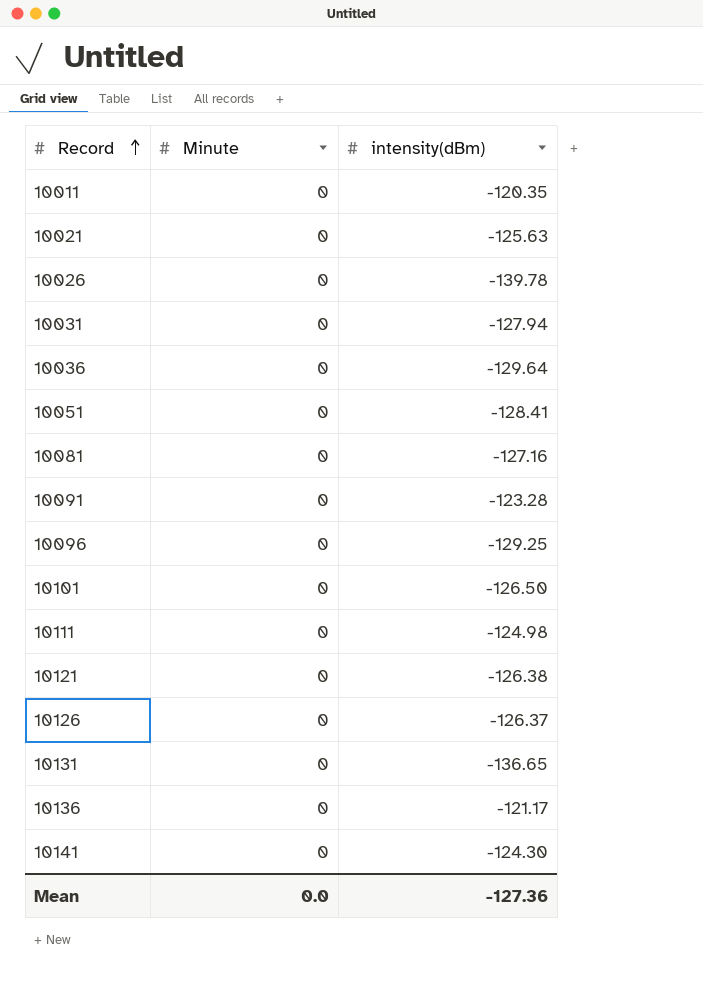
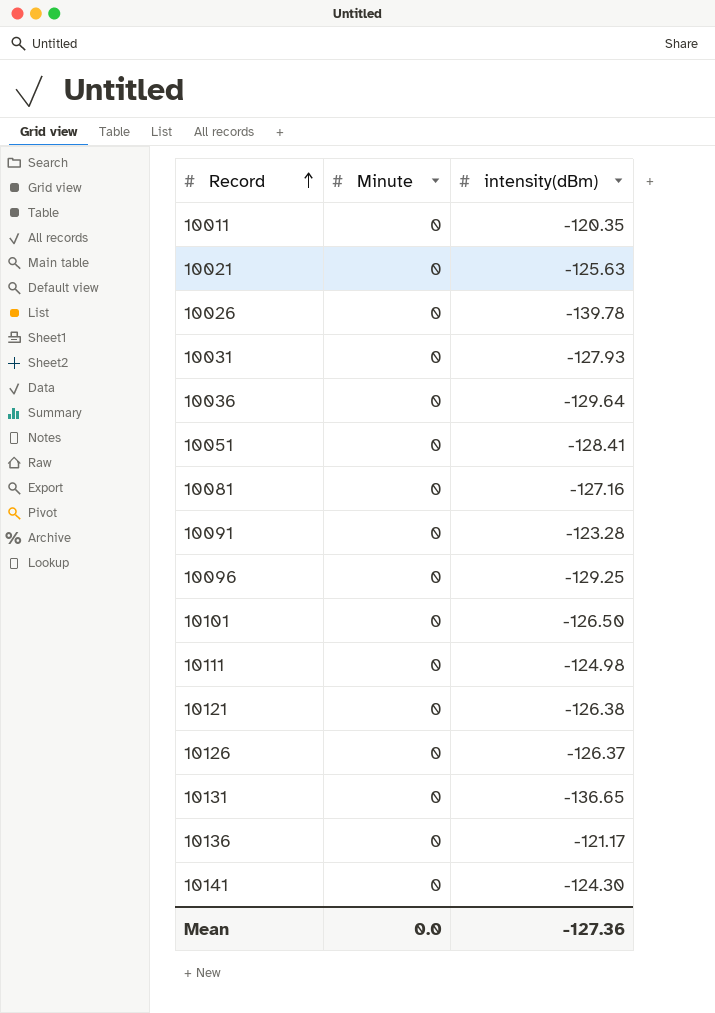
10031 | intensity(dBm): -127.94 -> -127.93

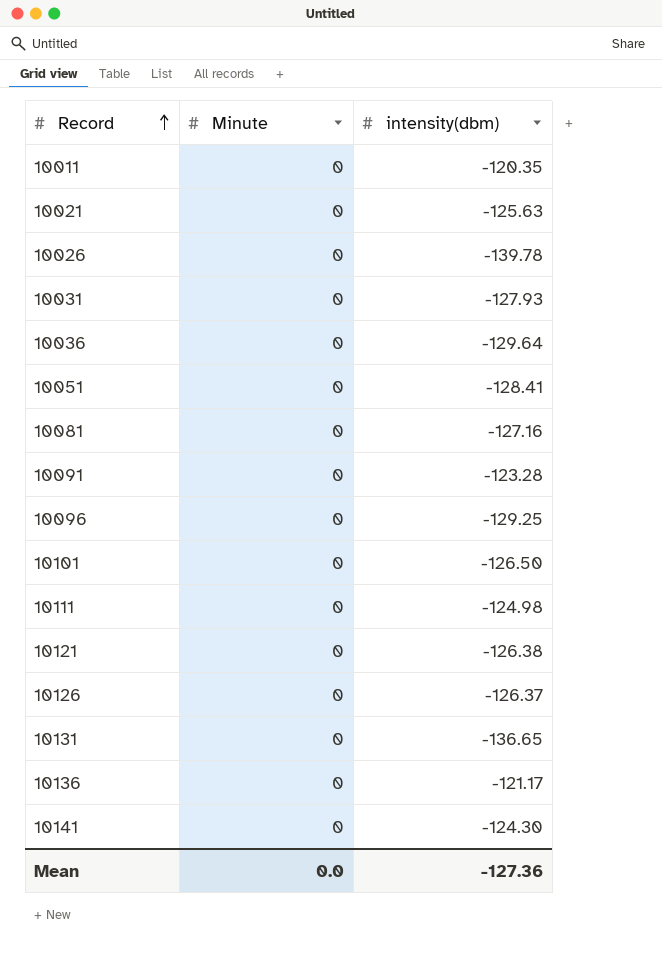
column name: intensity(dBm) -> intensity(dbm)

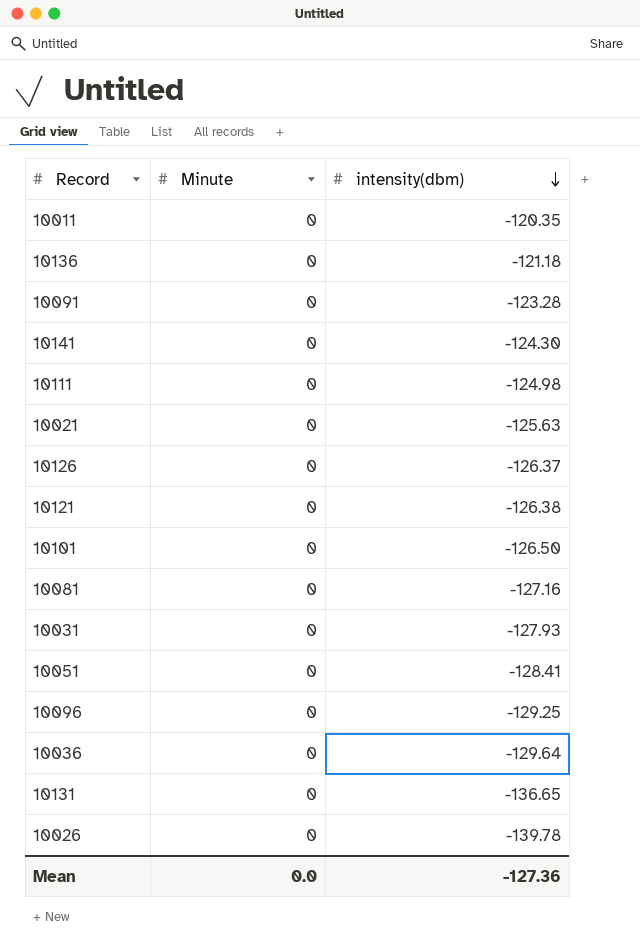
row order: Record ascending -> intensity(dbm) descending
10136 | intensity(dbm): -121.17 -> -121.18

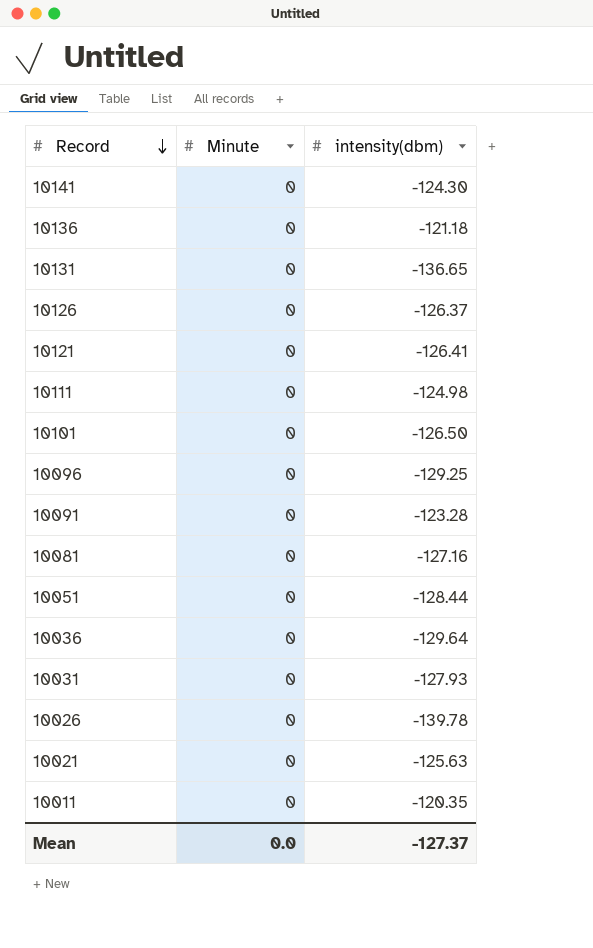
row order: intensity(dbm) descending -> Record descending
10121 | intensity(dbm): -126.38 -> -126.41
10051 | intensity(dbm): -128.41 -> -128.44
Mean | intensity(dbm): -127.36 -> -127.37

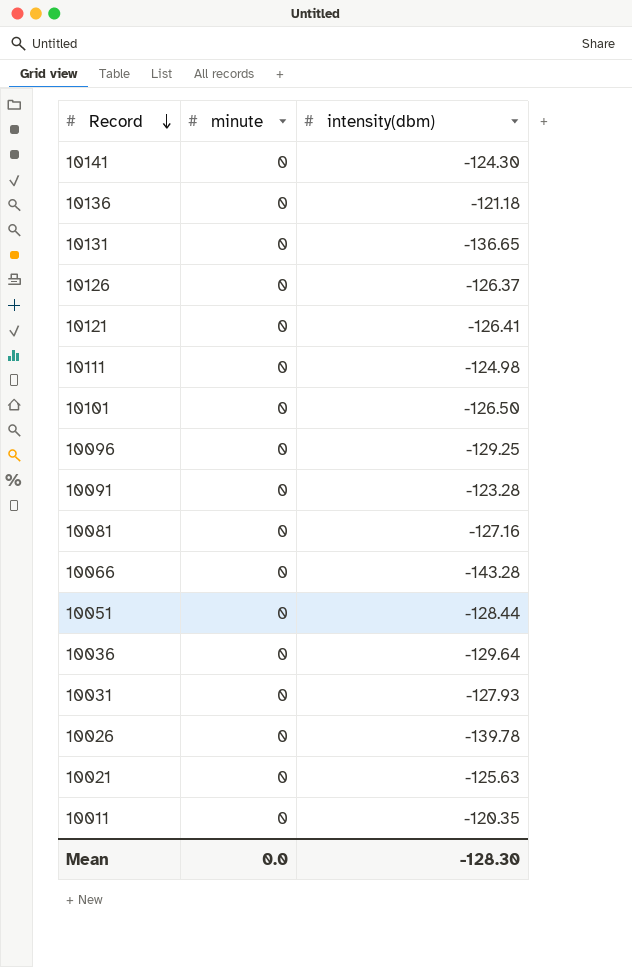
column name: Minute -> minute
row 10066: none -> 0 | -143.28
Mean | intensity(dbm): -127.37 -> -128.30

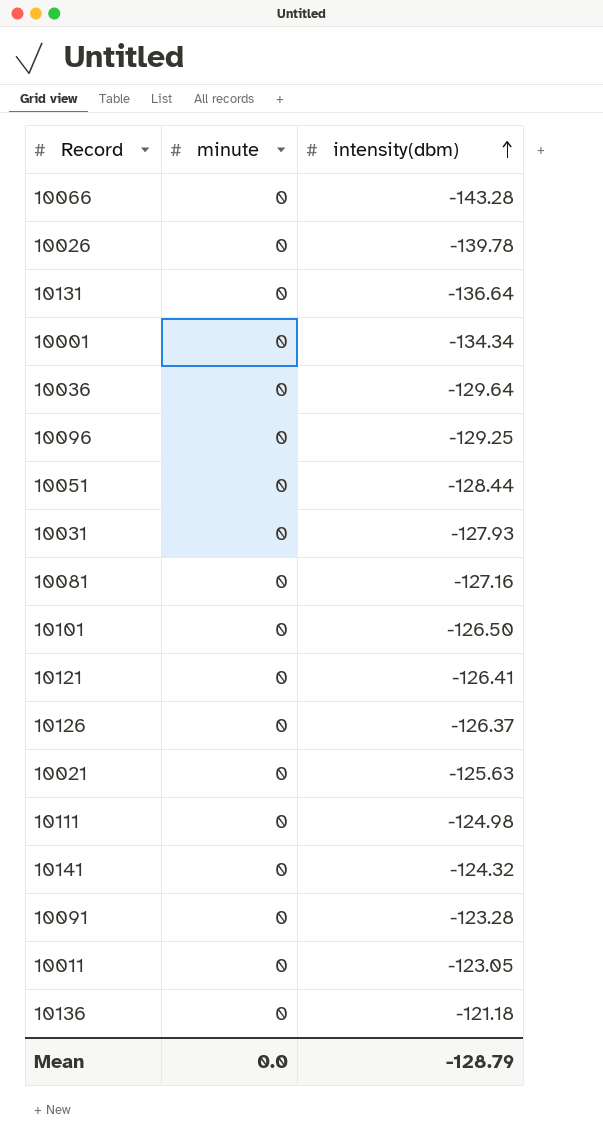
row order: Record descending -> intensity(dbm) ascending
10131 | intensity(dbm): -136.65 -> -136.64
row 10001: none -> 0 | -134.34
10141 | intensity(dbm): -124.30 -> -124.32
10011 | intensity(dbm): -120.35 -> -123.05
Mean | intensity(dbm): -128.30 -> -128.79

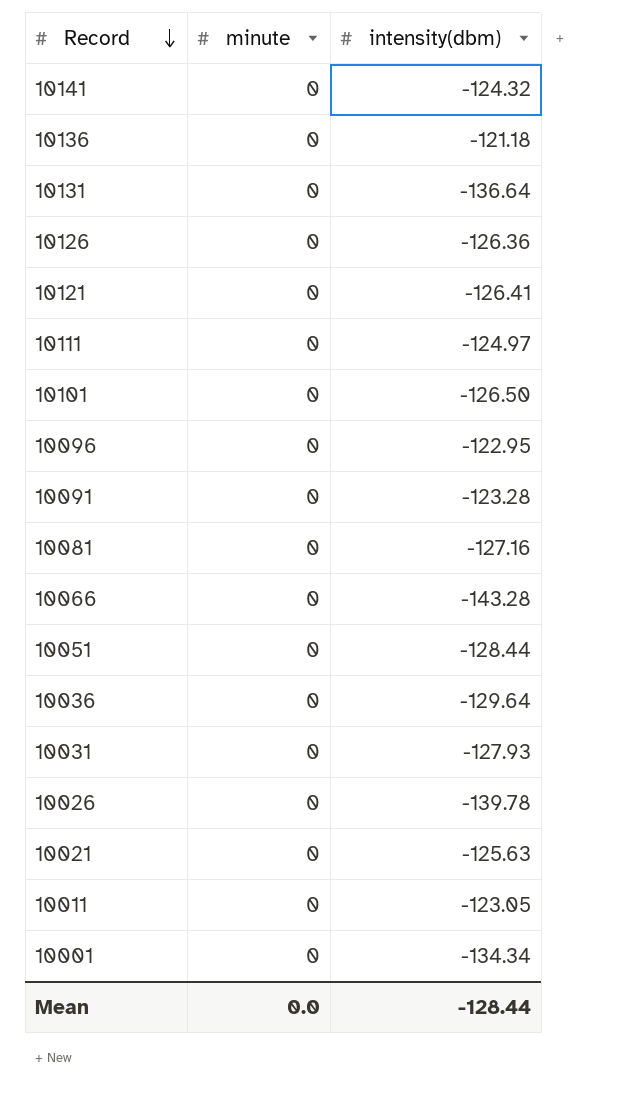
row order: intensity(dbm) ascending -> Record descending
10126 | intensity(dbm): -126.37 -> -126.36
10111 | intensity(dbm): -124.98 -> -124.97
10096 | intensity(dbm): -129.25 -> -122.95
Mean | intensity(dbm): -128.79 -> -128.44

